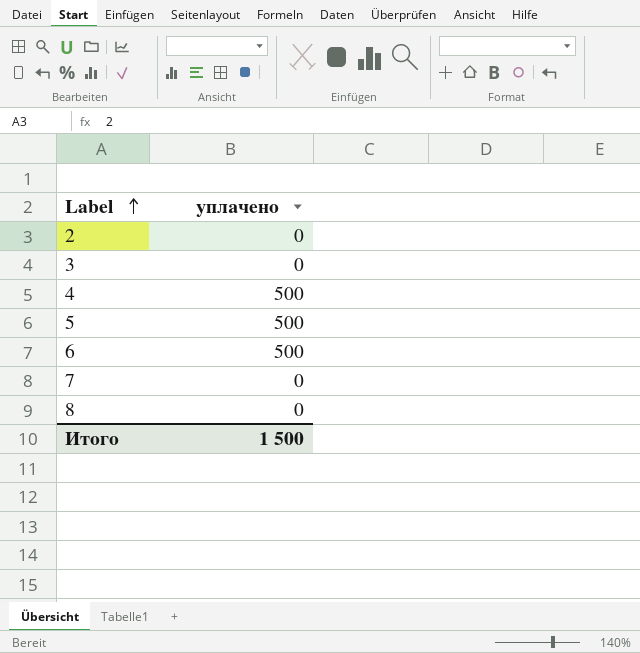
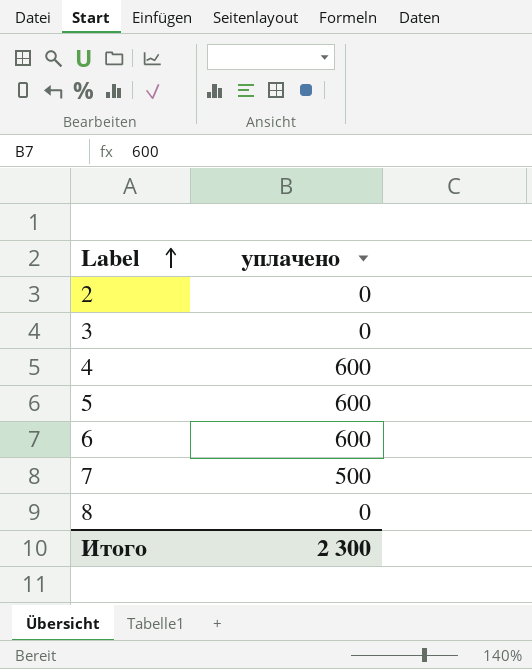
4 | уплачено: 500 -> 600
5 | уплачено: 500 -> 600
6 | уплачено: 500 -> 600
7 | уплачено: 0 -> 500
Итого | уплачено: 1 500 -> 2 300

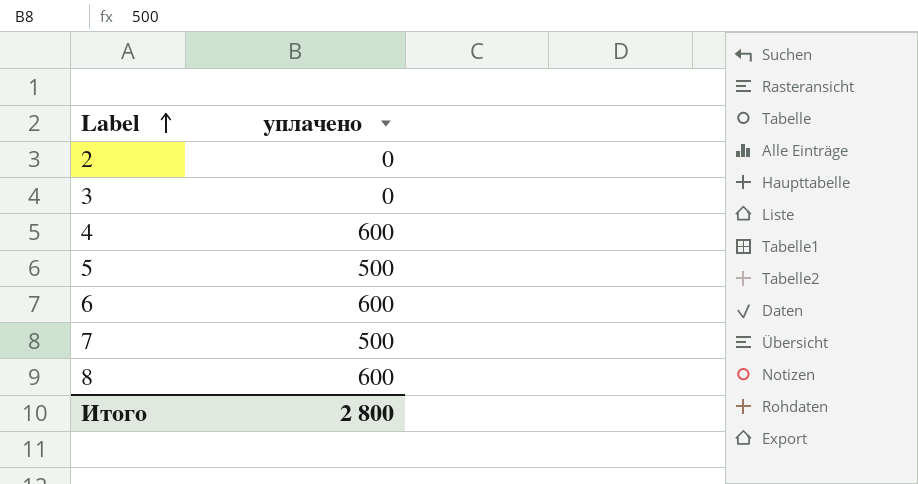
5 | уплачено: 600 -> 500
8 | уплачено: 0 -> 600
Итого | уплачено: 2 300 -> 2 800

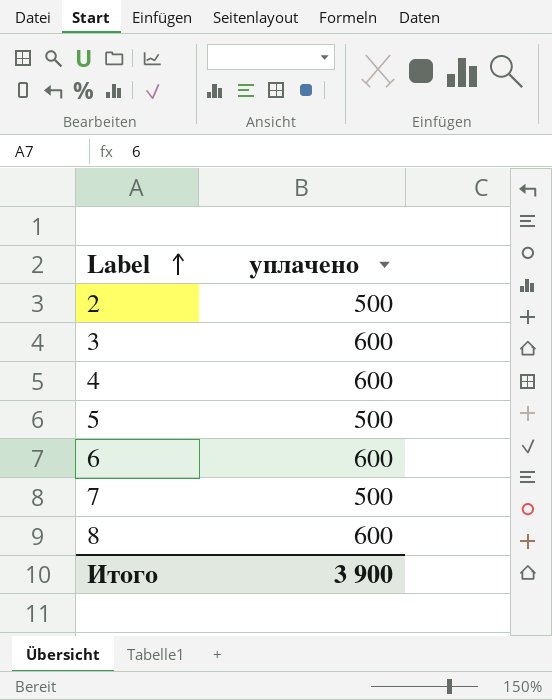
2 | уплачено: 0 -> 500
3 | уплачено: 0 -> 600
Итого | уплачено: 2 800 -> 3 900

